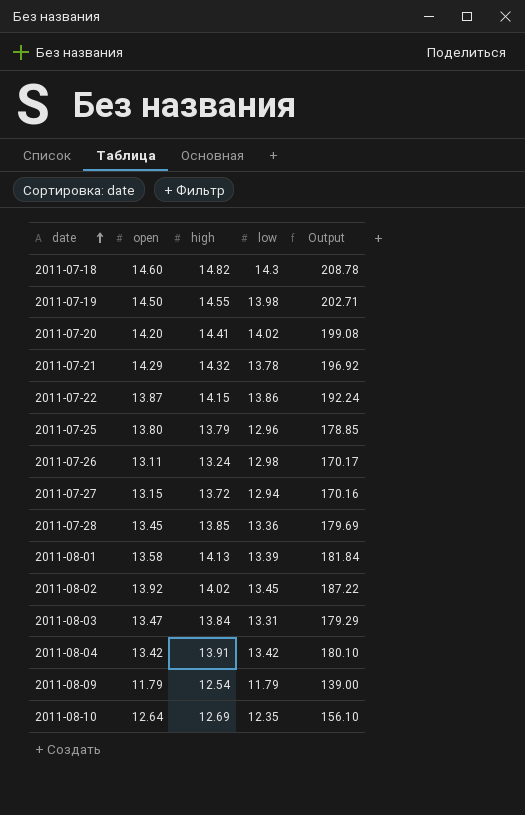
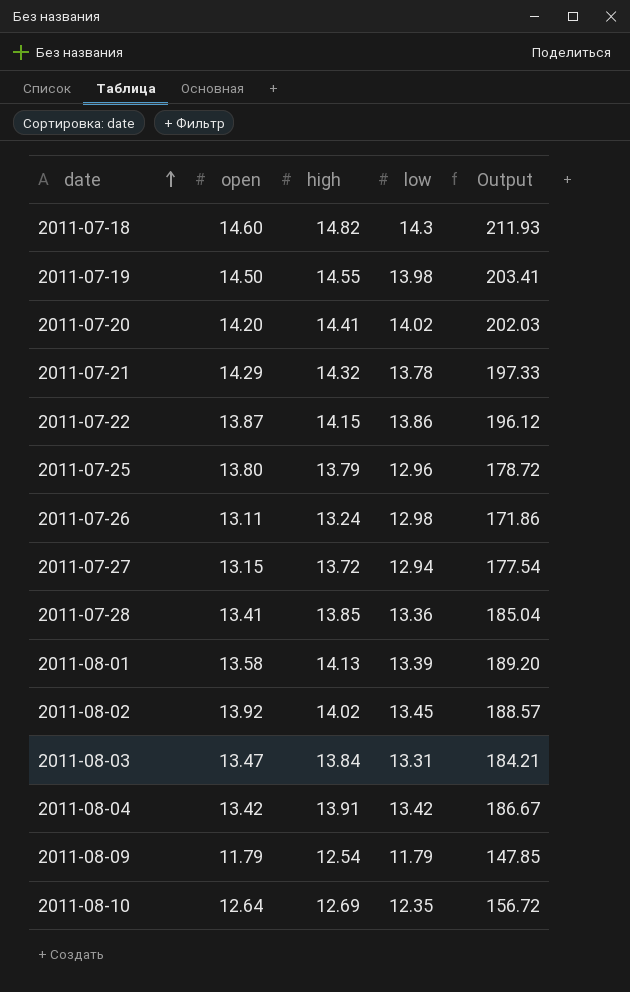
column Output | formula: [open] * [low] -> [high] * [low]
2011-07-28 | open: 13.45 -> 13.41

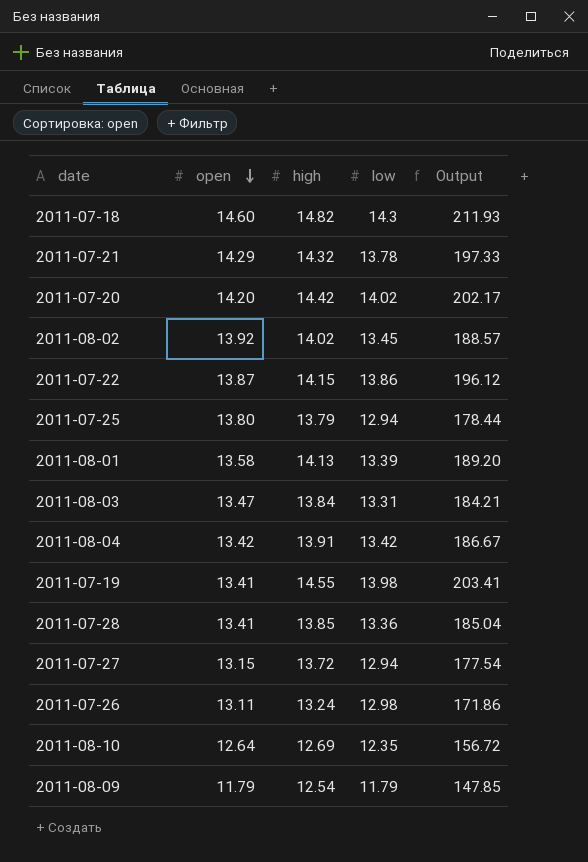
row order: date ascending -> open descending
2011-07-20 | high: 14.41 -> 14.42
2011-07-20 | Output: 202.03 -> 202.17
2011-07-25 | low: 12.96 -> 12.94
2011-07-25 | Output: 178.72 -> 178.44
2011-07-19 | open: 14.50 -> 13.41

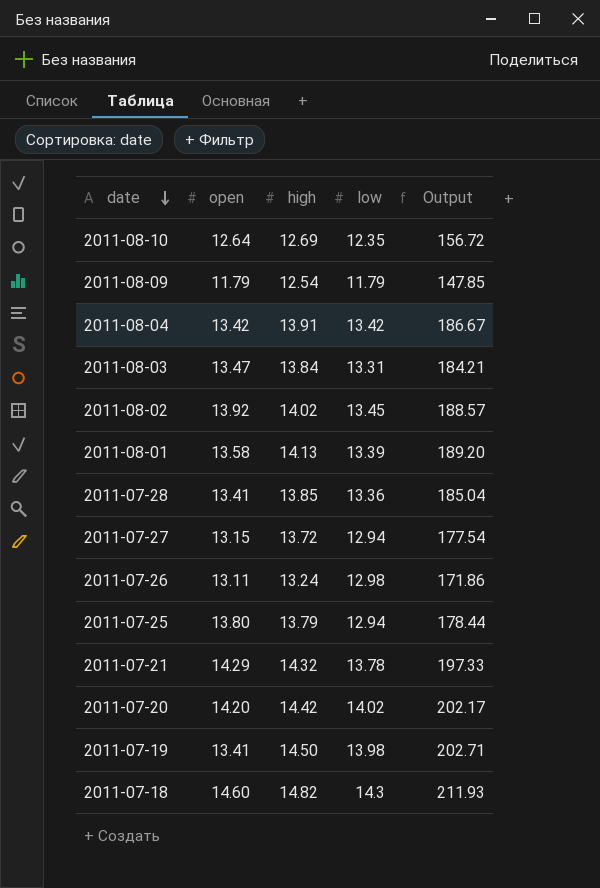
row order: open descending -> date descending
row 2011-07-22: 13.87 | 14.15 | 13.86 | 196.12 -> none
2011-07-19 | high: 14.55 -> 14.50
2011-07-19 | Output: 203.41 -> 202.71

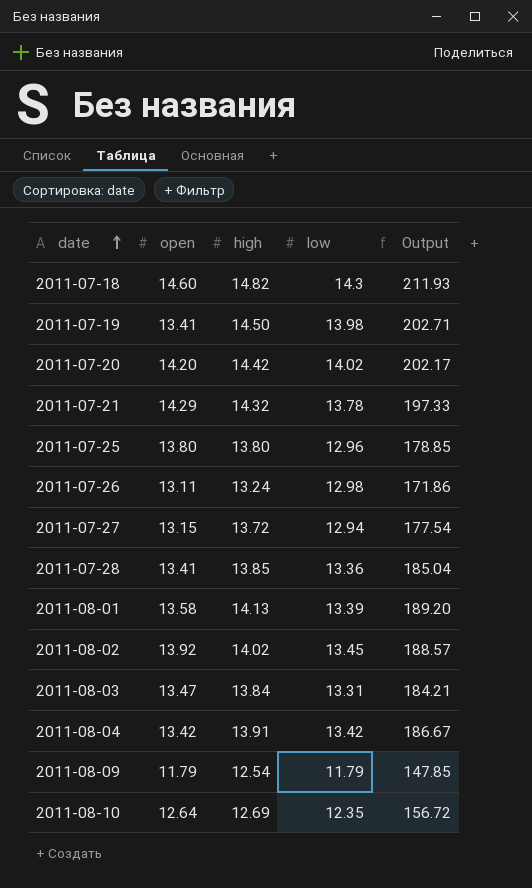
row order: date descending -> date ascending
2011-07-25 | high: 13.79 -> 13.80
2011-07-25 | low: 12.94 -> 12.96
2011-07-25 | Output: 178.44 -> 178.85

